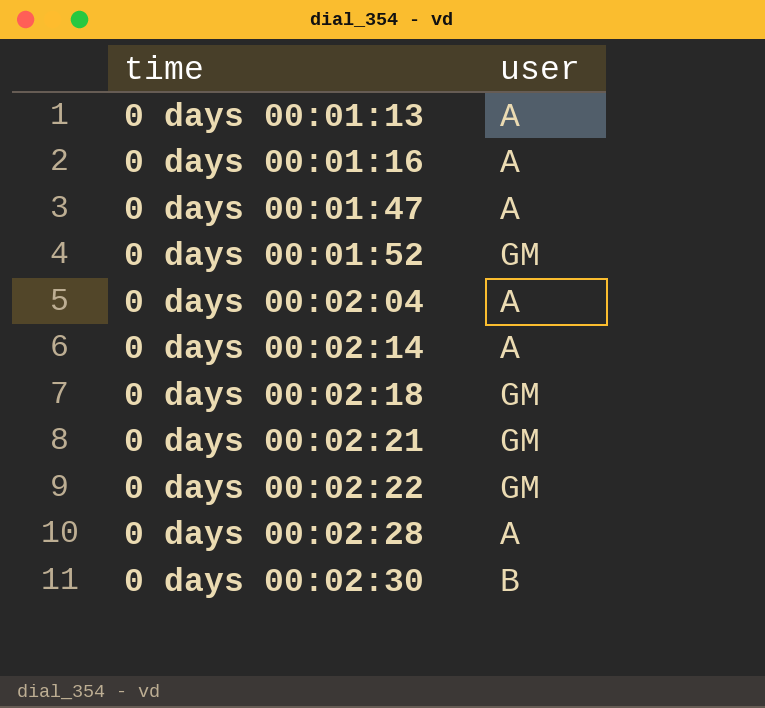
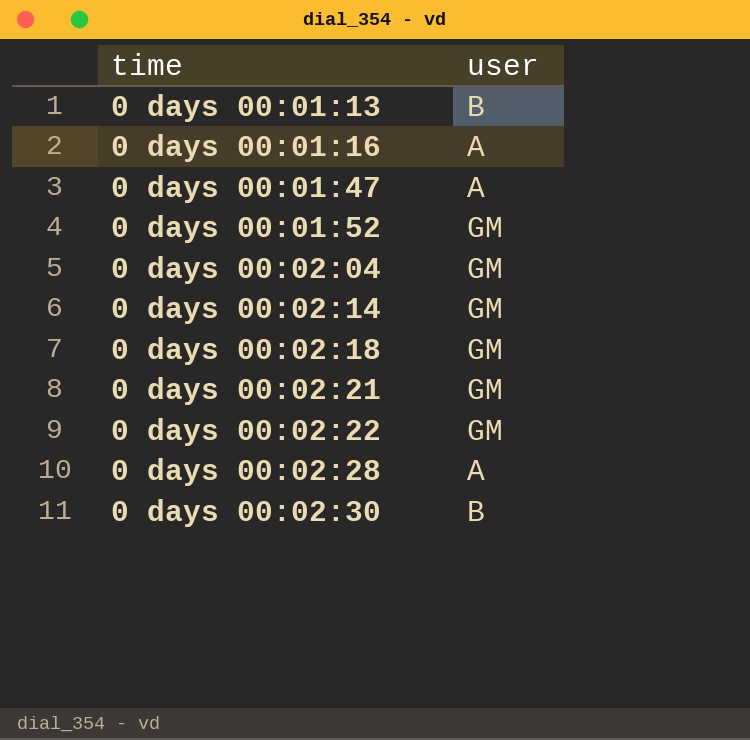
0 days 00:01:13 | user: A -> B
0 days 00:02:04 | user: A -> GM
0 days 00:02:14 | user: A -> GM

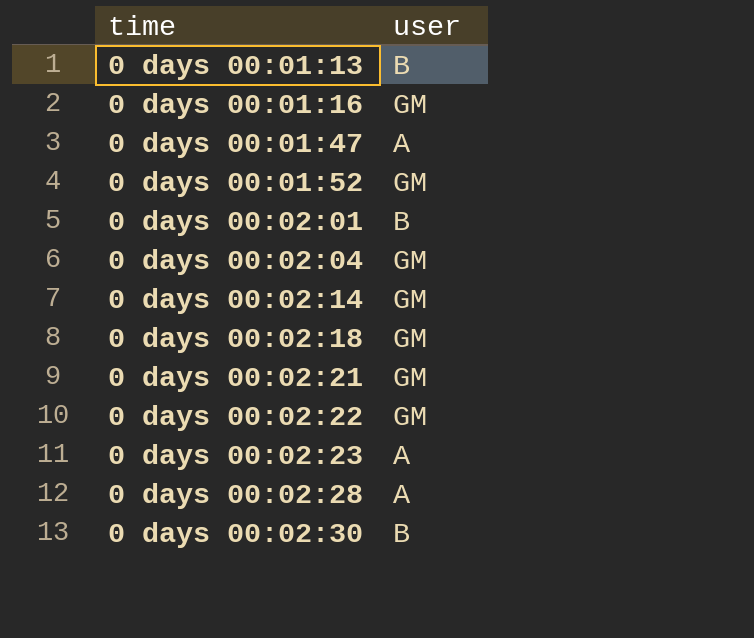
0 days 00:01:16 | user: A -> GM
row 0 days 00:02:01: none -> B
row 0 days 00:02:23: none -> A

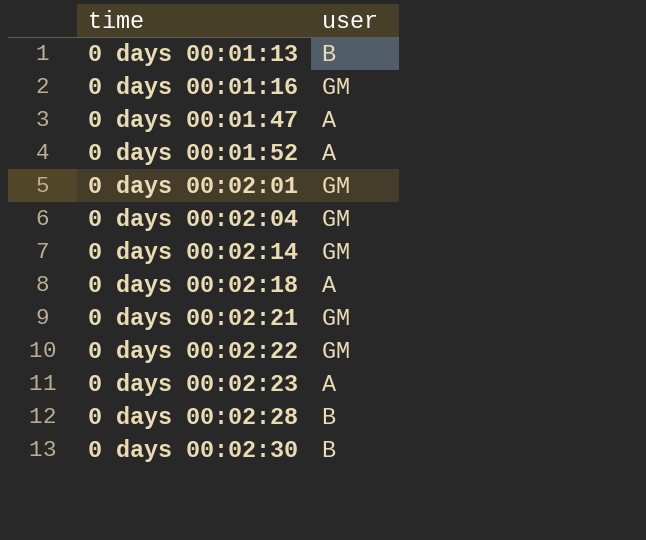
0 days 00:01:52 | user: GM -> A
0 days 00:02:01 | user: B -> GM
0 days 00:02:18 | user: GM -> A
0 days 00:02:28 | user: A -> B

